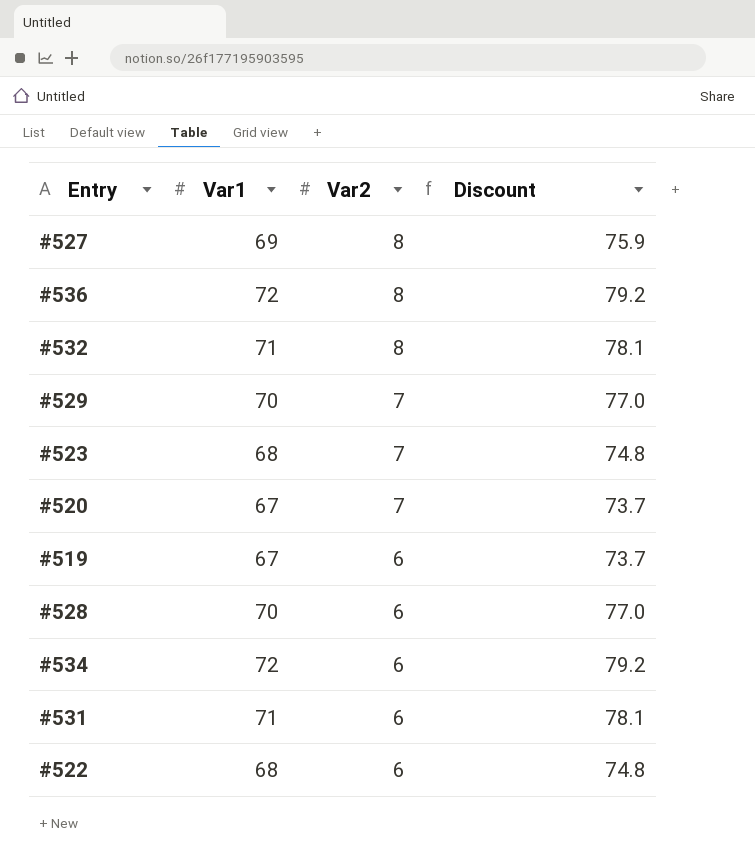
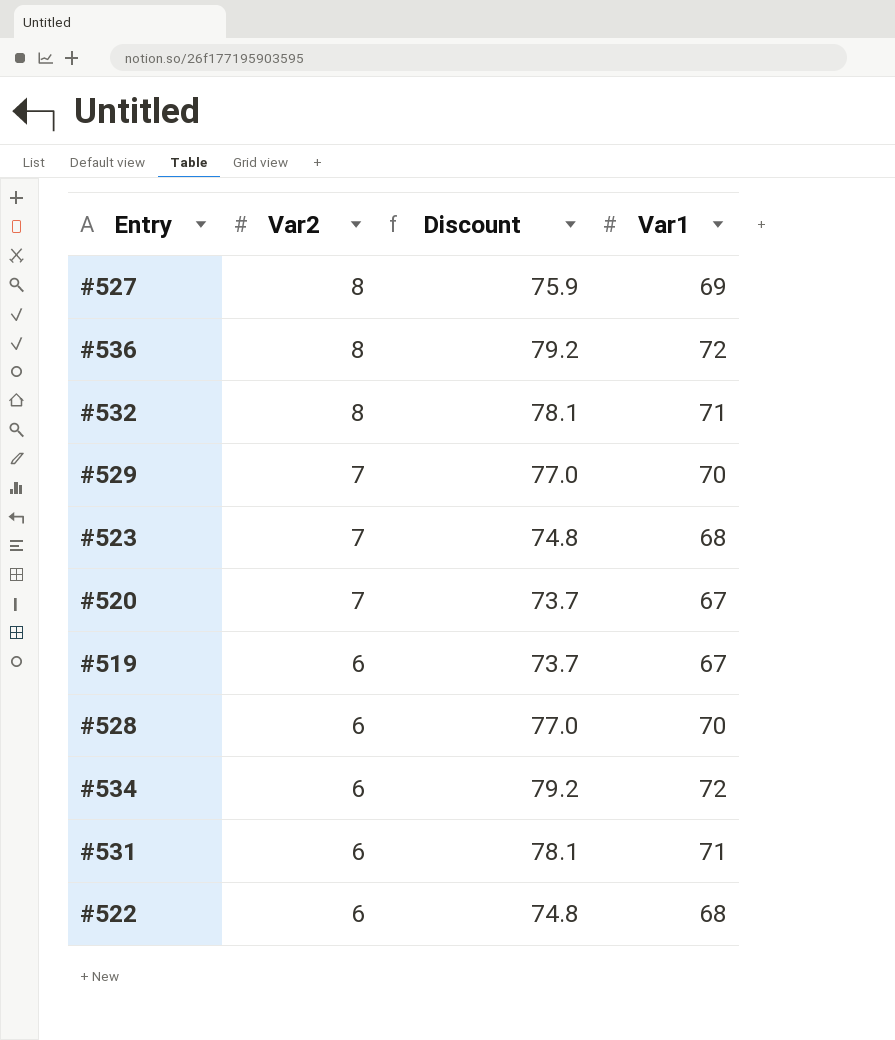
column Var1 | position: 2 -> 4

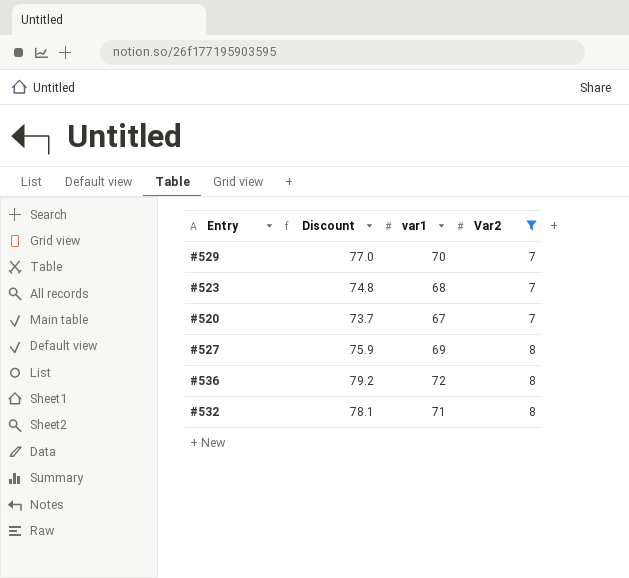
filter: none -> Var2 != 6
row order: Var2 descending -> Var2 ascending
column name: Var1 -> var1
column Var2 | position: 2 -> 4

